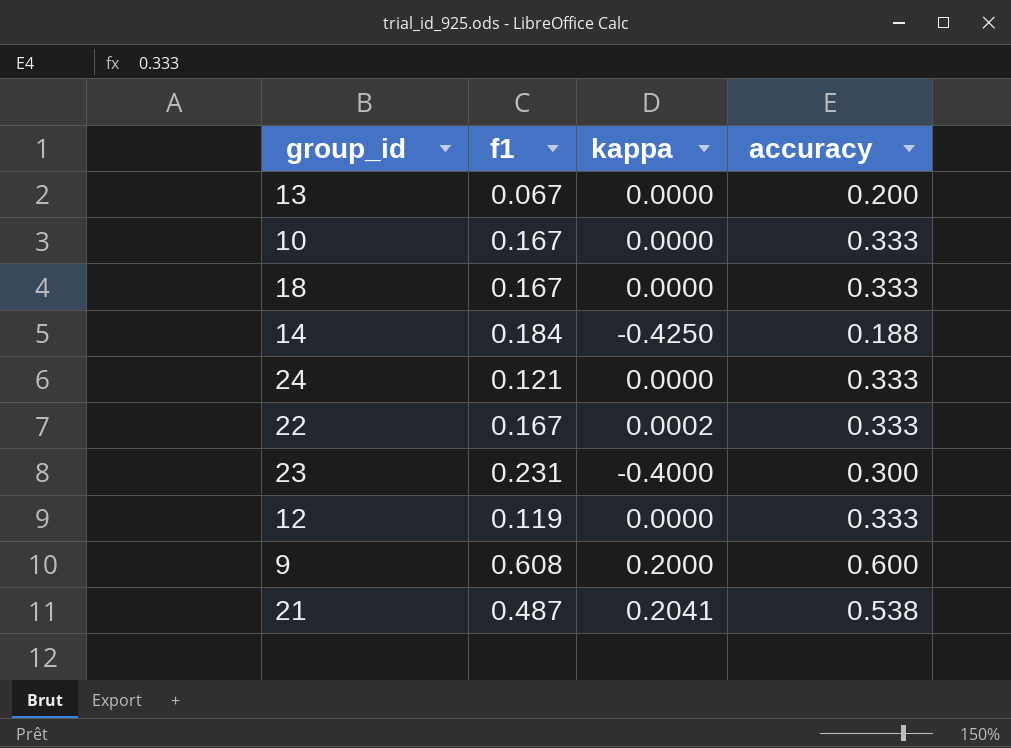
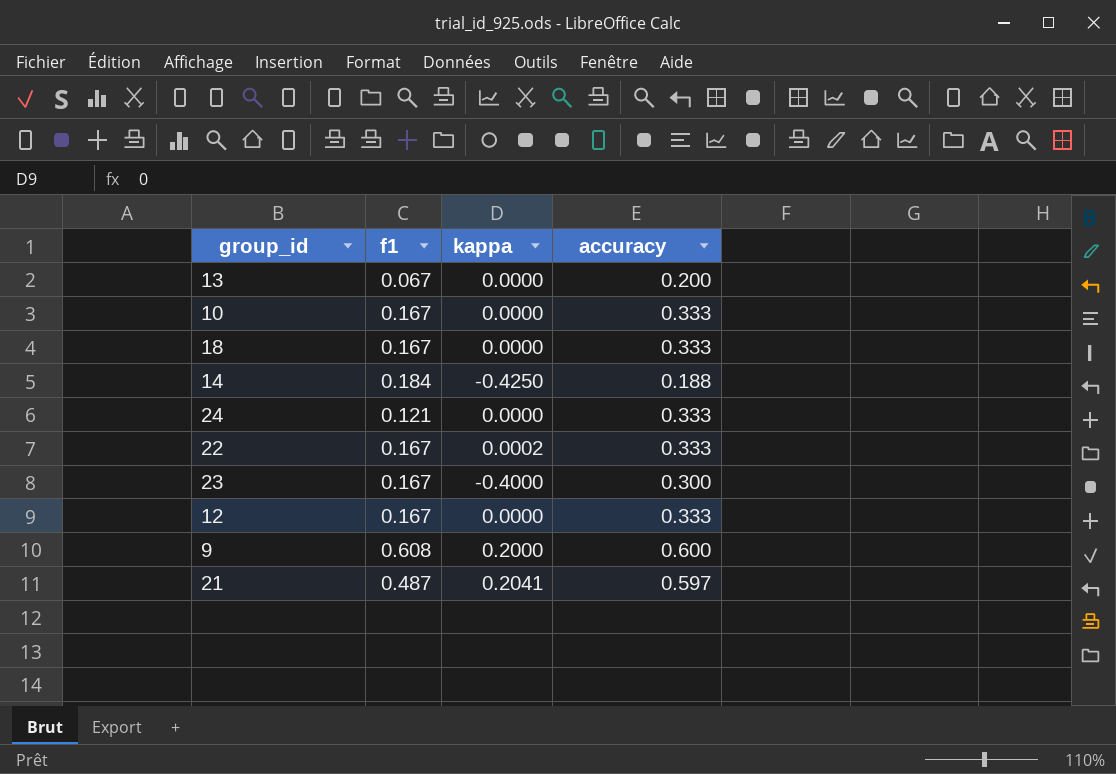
23 | f1: 0.231 -> 0.167
12 | f1: 0.119 -> 0.167
21 | accuracy: 0.538 -> 0.597

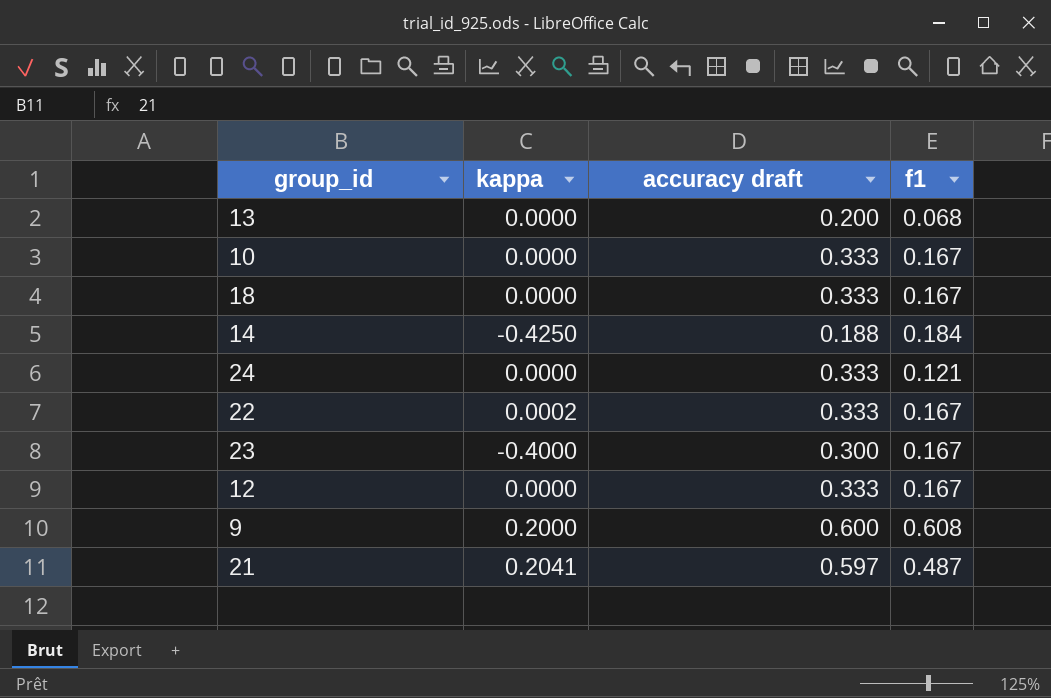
column name: accuracy -> accuracy draft
column f1 | position: 2 -> 4
13 | f1: 0.067 -> 0.068

